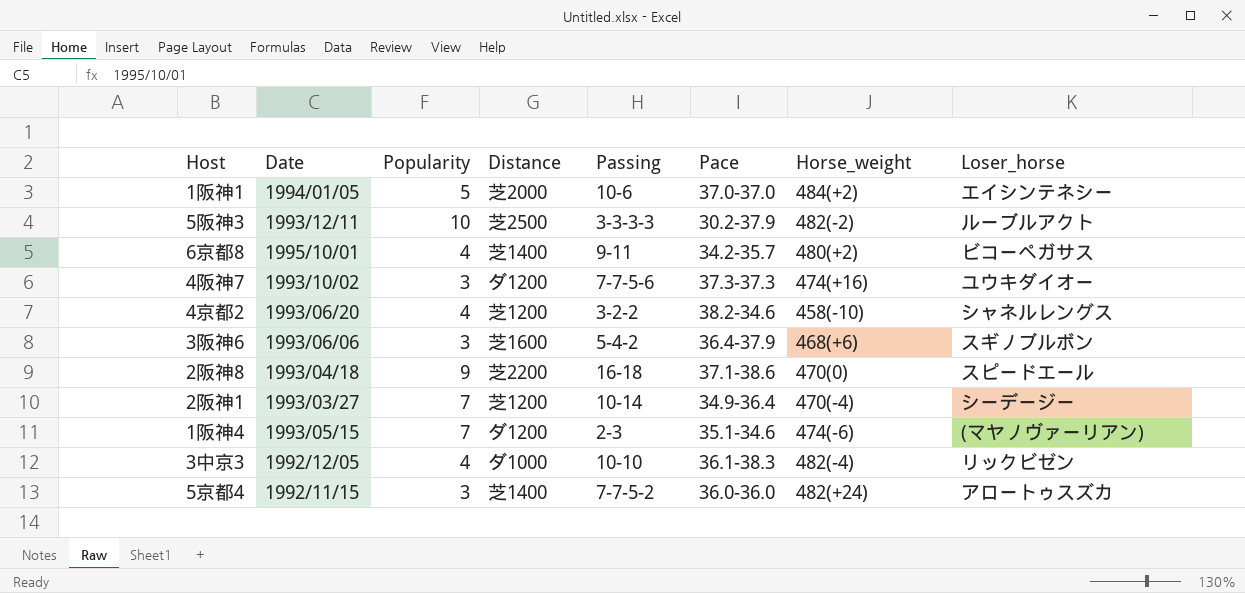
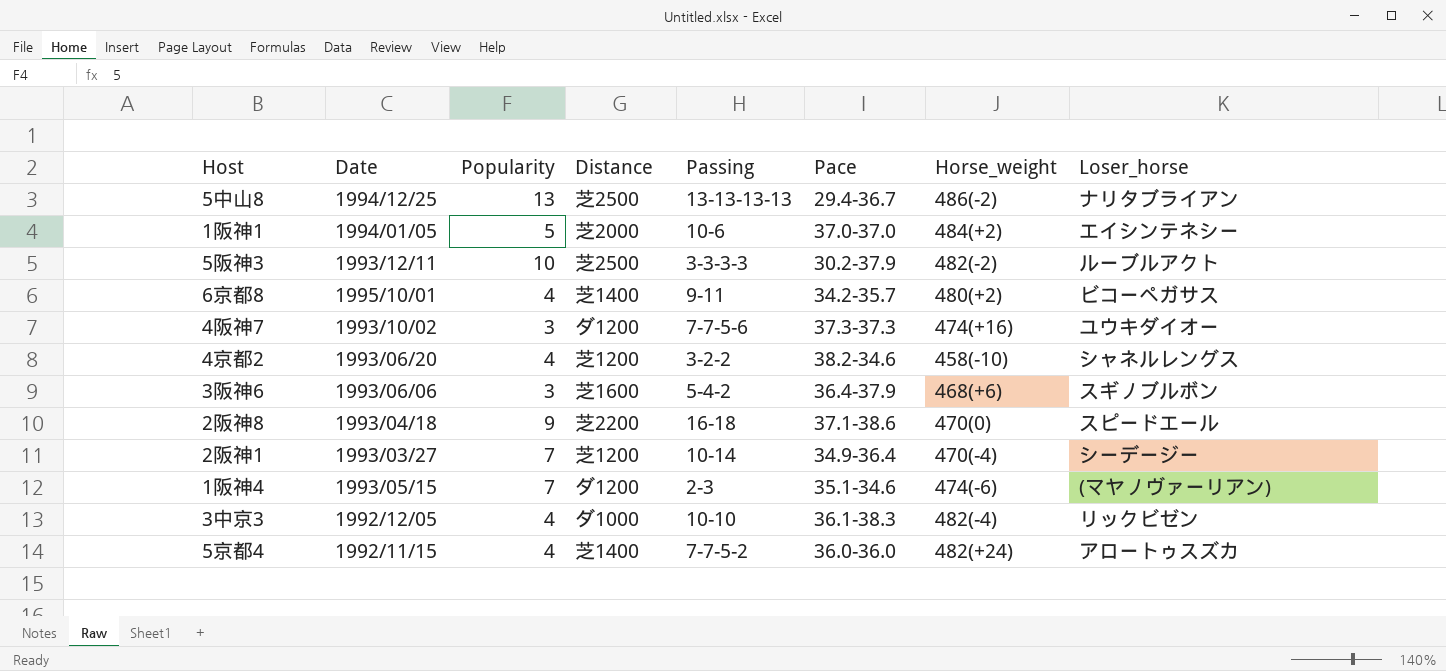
row 5中山8: none -> 1994/12/25 | 13 | 芝2500 | 13-13-13-13 | 29.4-36.7 | 486(-2) | ナリタブライアン
5京都4 | Popularity: 3 -> 4

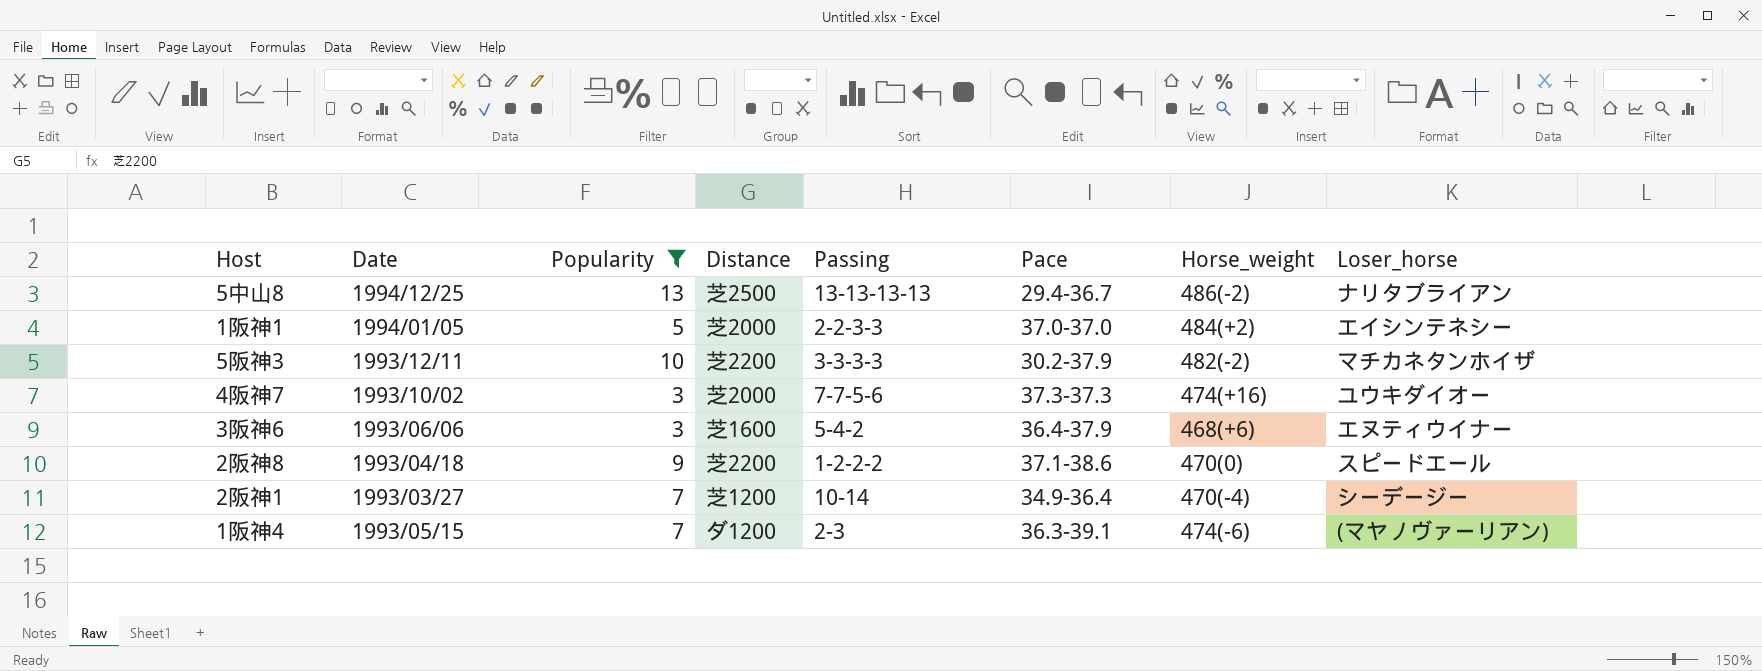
filter: none -> Popularity != 4
1阪神1 | Passing: 10-6 -> 2-2-3-3
5阪神3 | Distance: 芝2500 -> 芝2200
5阪神3 | Loser_horse: ルーブルアクト -> マチカネタンホイザ
4阪神7 | Distance: ダ1200 -> 芝2000
3阪神6 | Loser_horse: スギノブルボン -> エヌティウイナー
2阪神8 | Passing: 16-18 -> 1-2-2-2
1阪神4 | Pace: 35.1-34.6 -> 36.3-39.1

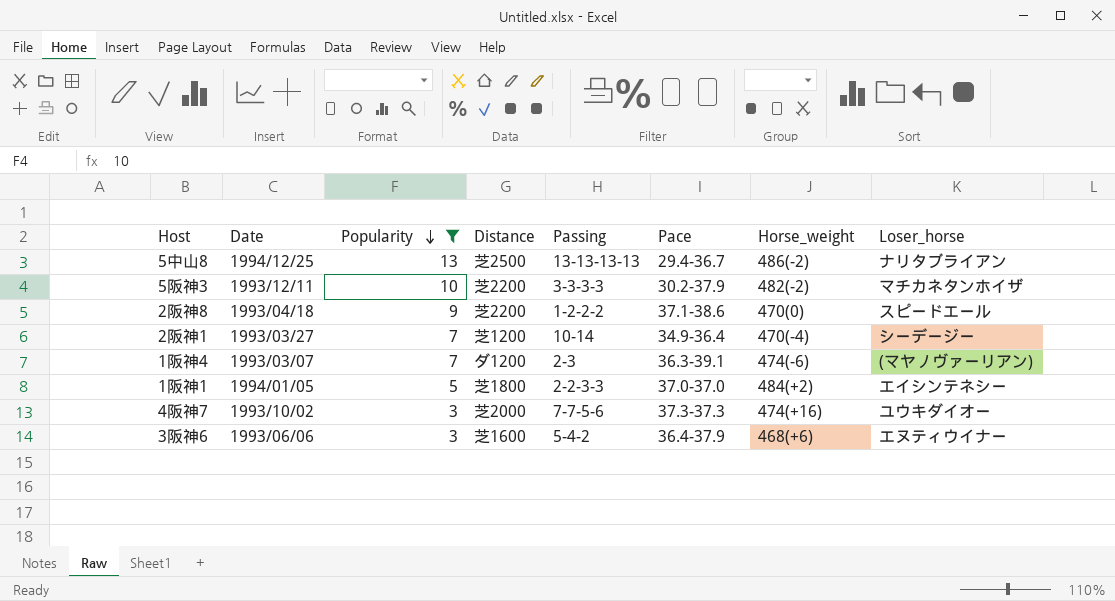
row order: none -> Popularity descending
1阪神4 | Date: 1993/05/15 -> 1993/03/07
1阪神1 | Distance: 芝2000 -> 芝1800

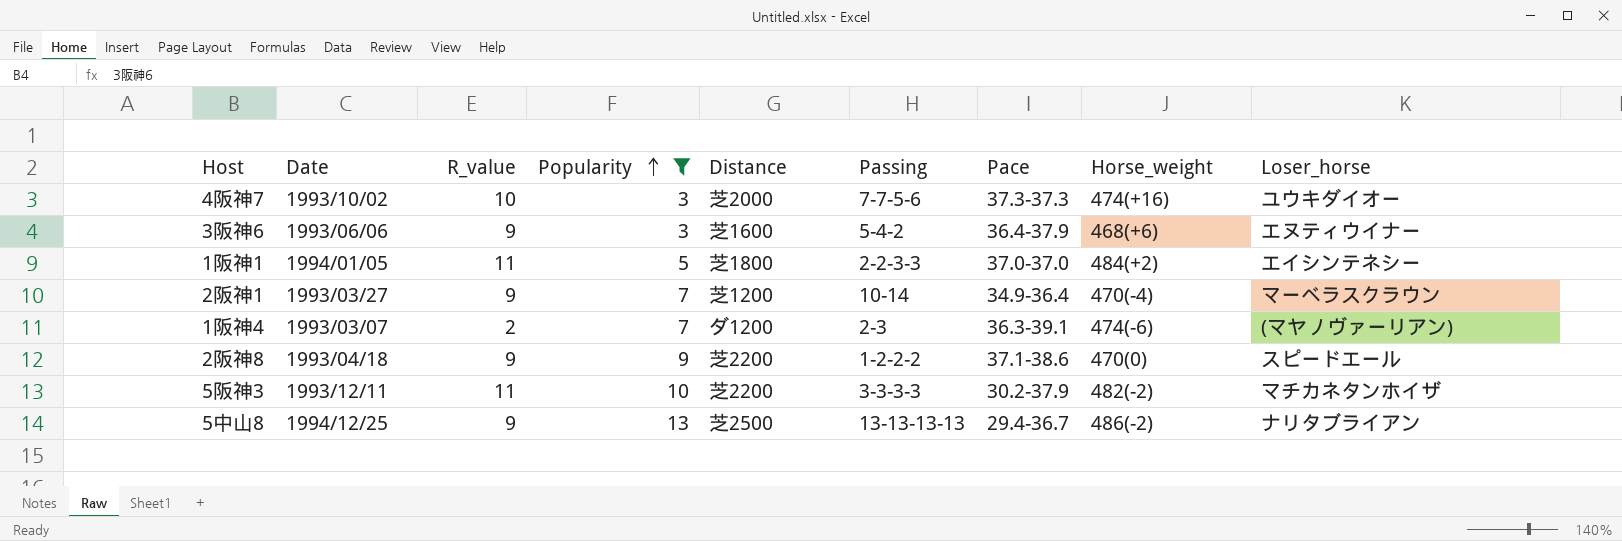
row order: Popularity descending -> Popularity ascending
column R_value | position: none -> 3
2阪神1 | Loser_horse: シーデージー -> マーベラスクラウン

